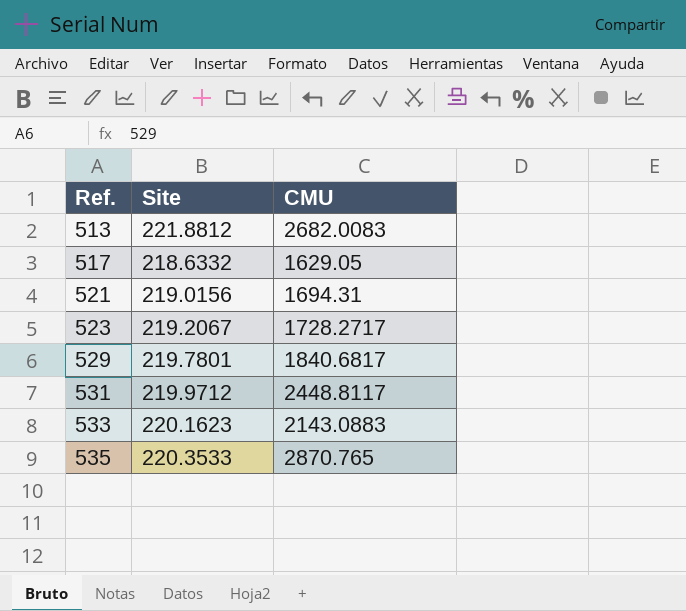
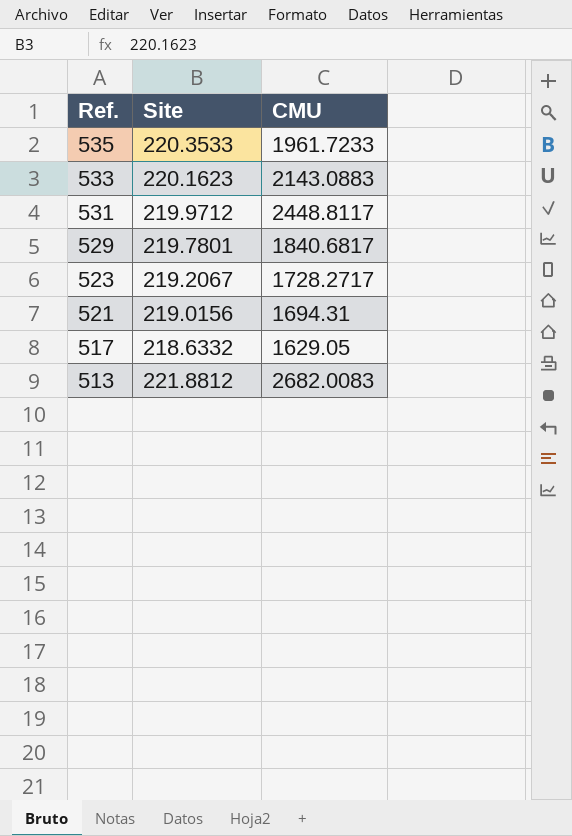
row order: Ref. ascending -> Ref. descending
535 | CMU: 2870.765 -> 1961.7233

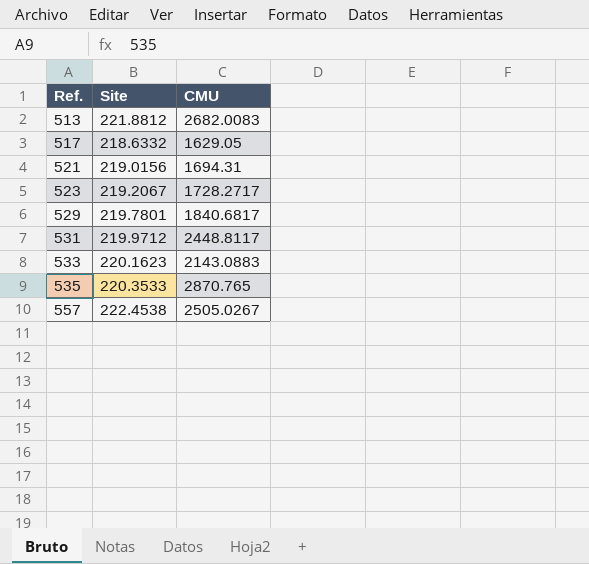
row order: Ref. descending -> Ref. ascending
535 | CMU: 1961.7233 -> 2870.765
row 557: none -> 222.4538 | 2505.0267

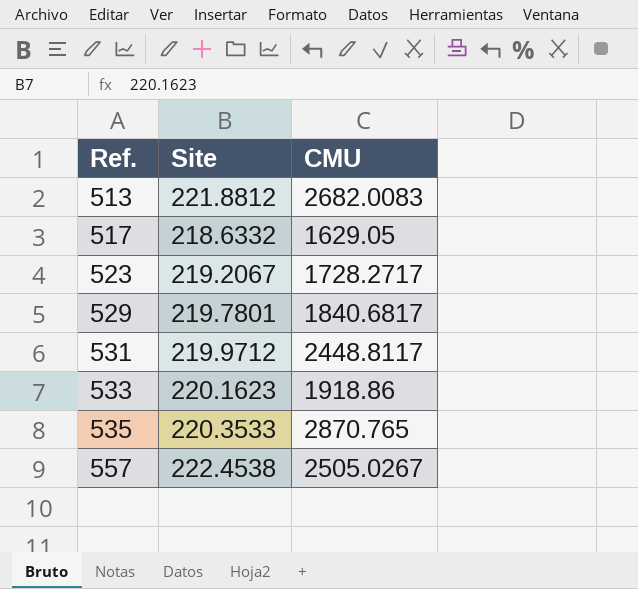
row 521: 219.0156 | 1694.31 -> none
533 | CMU: 2143.0883 -> 1918.86

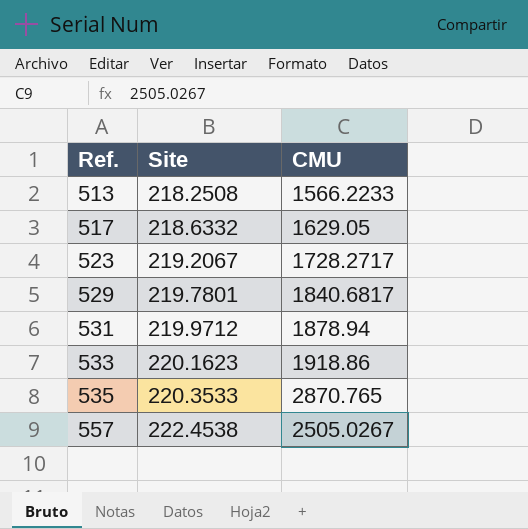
513 | Site: 221.8812 -> 218.2508
513 | CMU: 2682.0083 -> 1566.2233
531 | CMU: 2448.8117 -> 1878.94

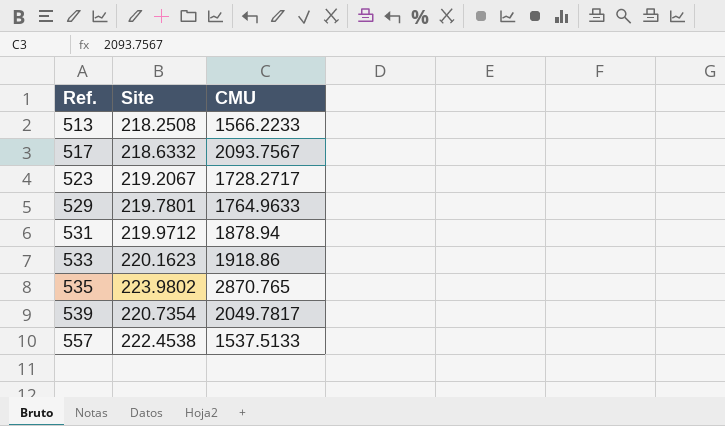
517 | CMU: 1629.05 -> 2093.7567
529 | CMU: 1840.6817 -> 1764.9633
535 | Site: 220.3533 -> 223.9802
row 539: none -> 220.7354 | 2049.7817
557 | CMU: 2505.0267 -> 1537.5133

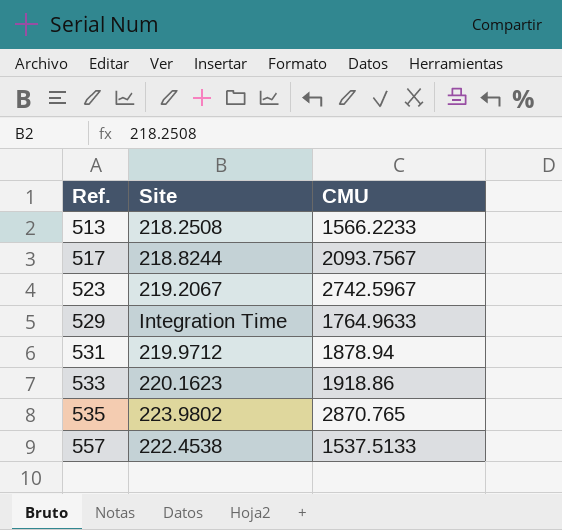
row 539: 220.7354 | 2049.7817 -> none
517 | Site: 218.6332 -> 218.8244
523 | CMU: 1728.2717 -> 2742.5967
529 | Site: 219.7801 -> Integration Time

